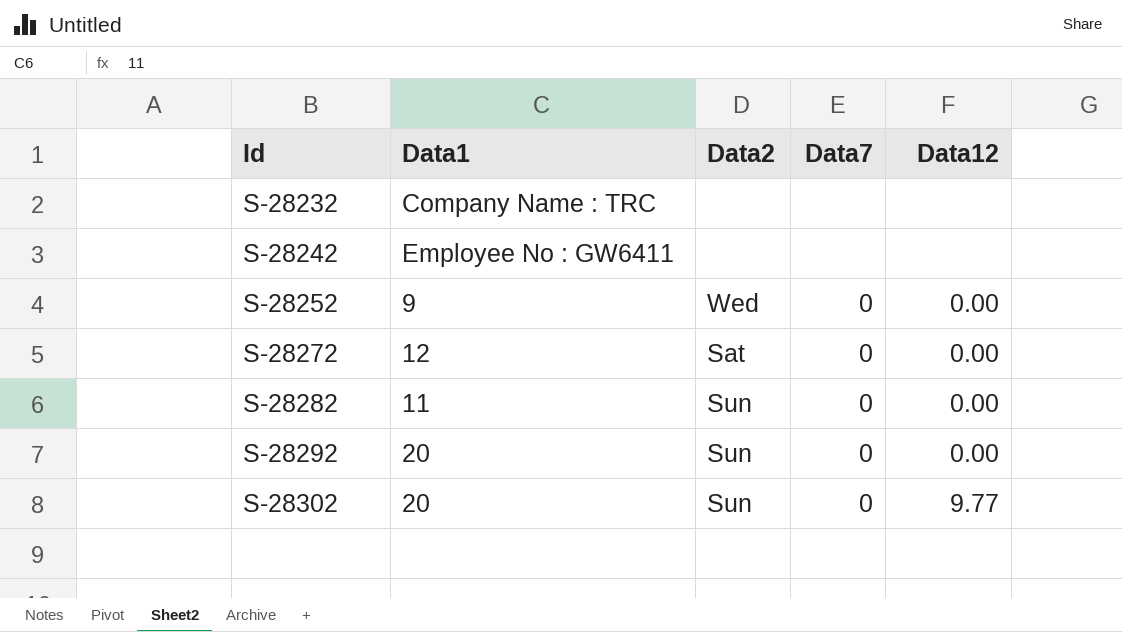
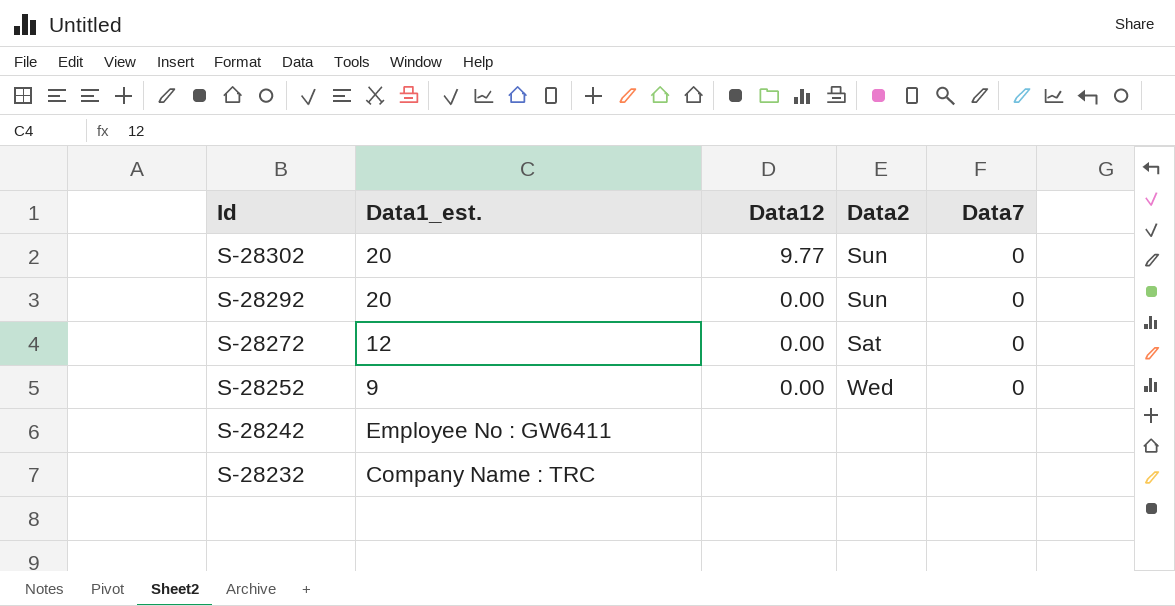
row order: Id ascending -> Id descending
column name: Data1 -> Data1_est.
column Data12 | position: 5 -> 3
row S-28282: 11 | Sun | 0 | 0.00 -> none

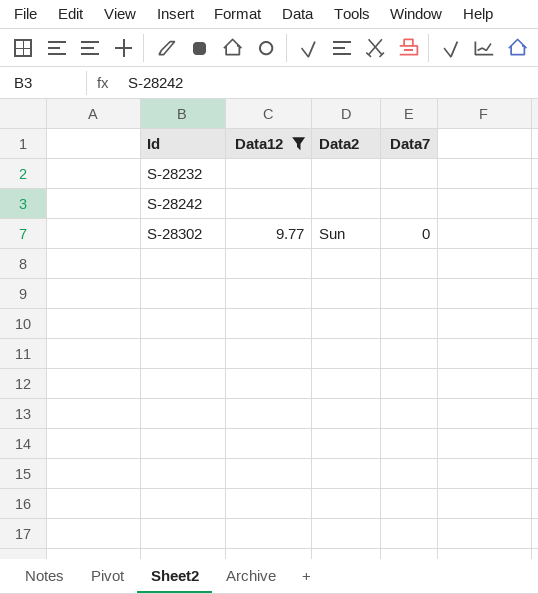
filter: none -> Data12 != 0.00
row order: Id descending -> Id ascending
column Data1_est. | position: 2 -> none

